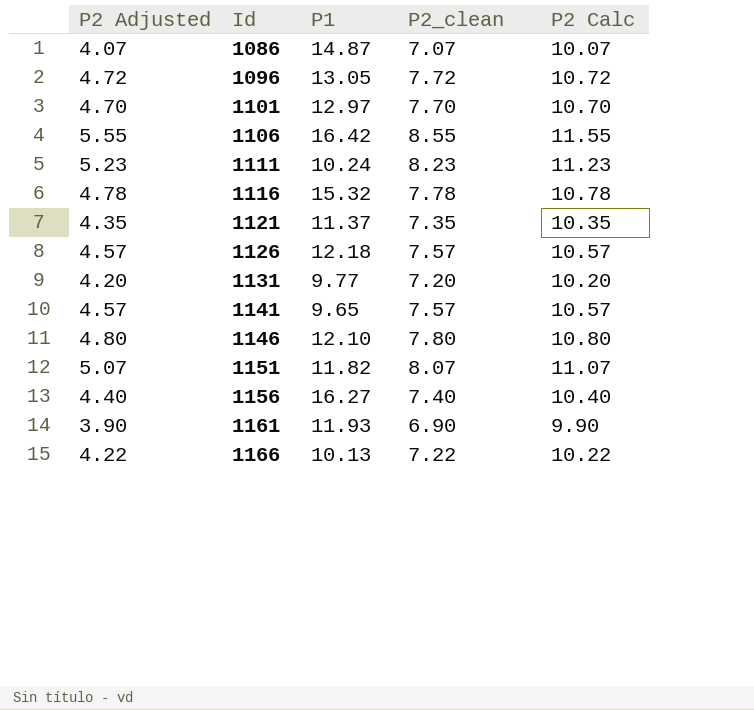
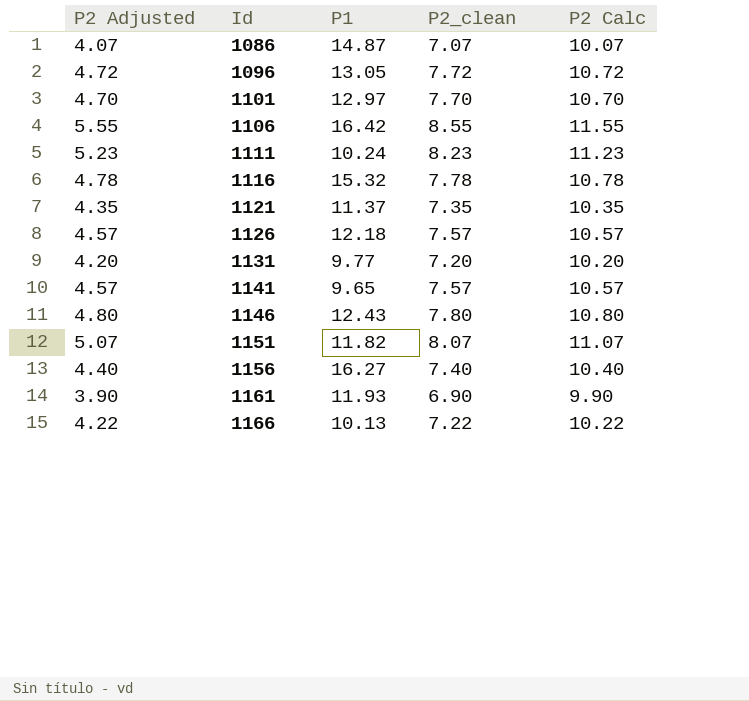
1146 | P1: 12.10 -> 12.43

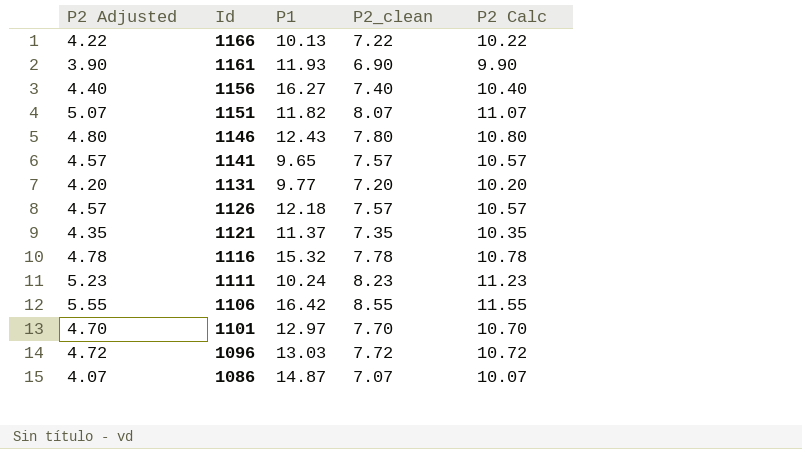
row order: Id ascending -> Id descending
1096 | P1: 13.05 -> 13.03

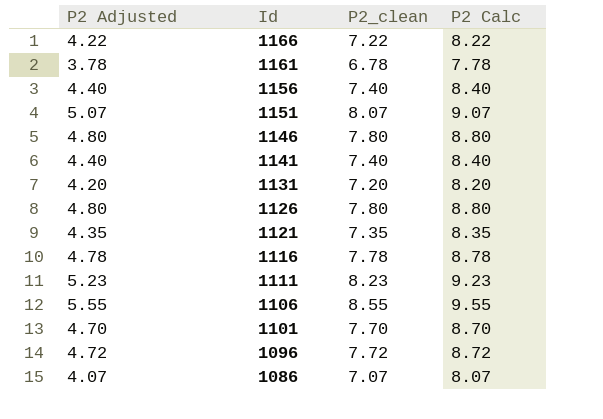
column P1 | position: 3 -> none
column P2 Calc | formula: [P2_clean] + 3 -> [P2_clean] + 1
1161 | P2 Adjusted: 3.90 -> 3.78
1161 | P2_clean: 6.90 -> 6.78
1141 | P2 Adjusted: 4.57 -> 4.40
1141 | P2_clean: 7.57 -> 7.40
1126 | P2 Adjusted: 4.57 -> 4.80
1126 | P2_clean: 7.57 -> 7.80

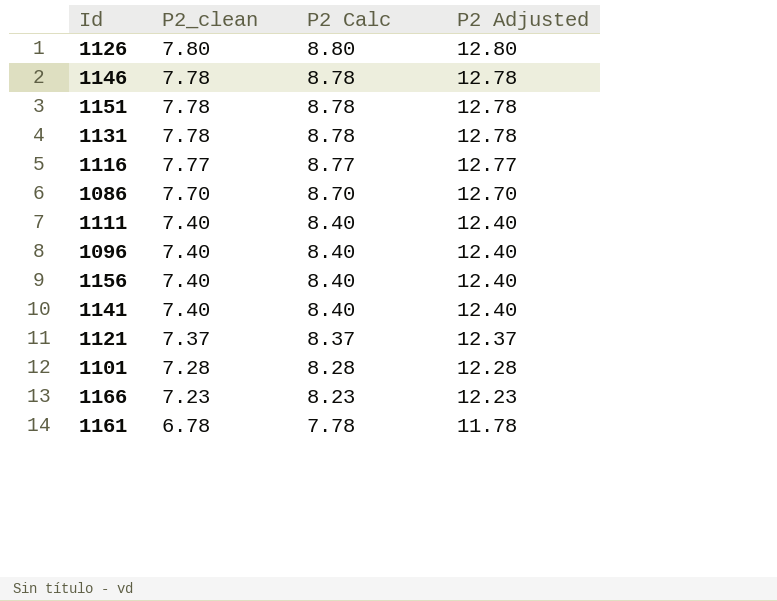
row order: Id descending -> P2_clean descending
column P2 Adjusted | formula: [P2_clean] - 3 -> [P2_clean] + 5
column P2 Adjusted | position: 1 -> 4
row 1106: 5.55 | 8.55 | 9.55 -> none
1146 | P2_clean: 7.80 -> 7.78
1146 | P2 Calc: 8.80 -> 8.78
1151 | P2_clean: 8.07 -> 7.78
1151 | P2 Calc: 9.07 -> 8.78
1131 | P2_clean: 7.20 -> 7.78
1131 | P2 Calc: 8.20 -> 8.78
1116 | P2_clean: 7.78 -> 7.77
1116 | P2 Calc: 8.78 -> 8.77
1086 | P2_clean: 7.07 -> 7.70
1086 | P2 Calc: 8.07 -> 8.70
1111 | P2_clean: 8.23 -> 7.40
1111 | P2 Calc: 9.23 -> 8.40
1096 | P2_clean: 7.72 -> 7.40
1096 | P2 Calc: 8.72 -> 8.40
1121 | P2_clean: 7.35 -> 7.37
1121 | P2 Calc: 8.35 -> 8.37
1101 | P2_clean: 7.70 -> 7.28
1101 | P2 Calc: 8.70 -> 8.28
1166 | P2_clean: 7.22 -> 7.23
1166 | P2 Calc: 8.22 -> 8.23

